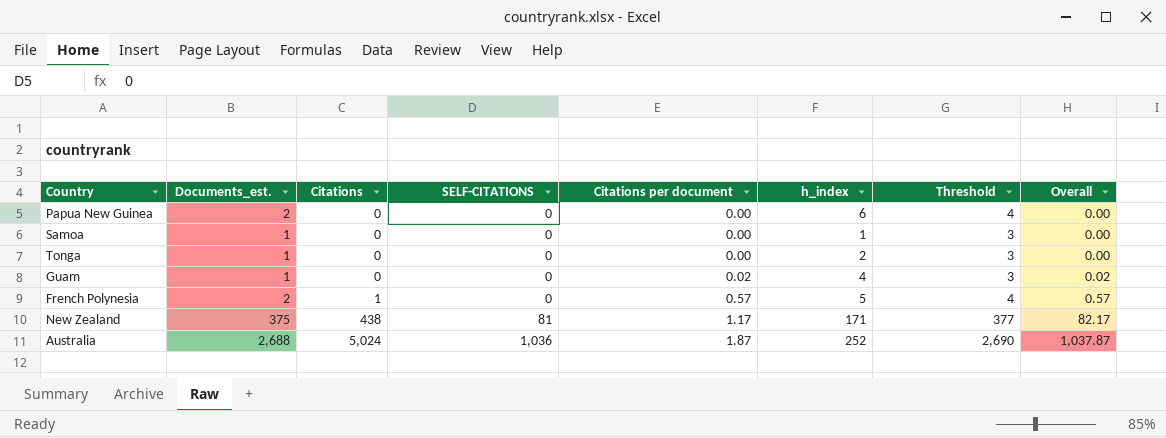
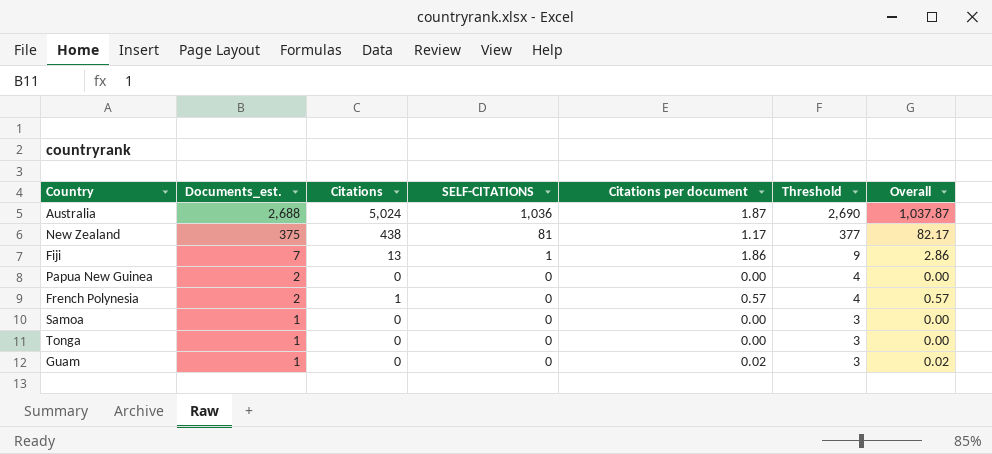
row order: Citations ascending -> Documents_est. descending
column h_index | position: 6 -> none
row Fiji: none -> 7 | 13 | 1 | 1.86 | 9 | 2.86

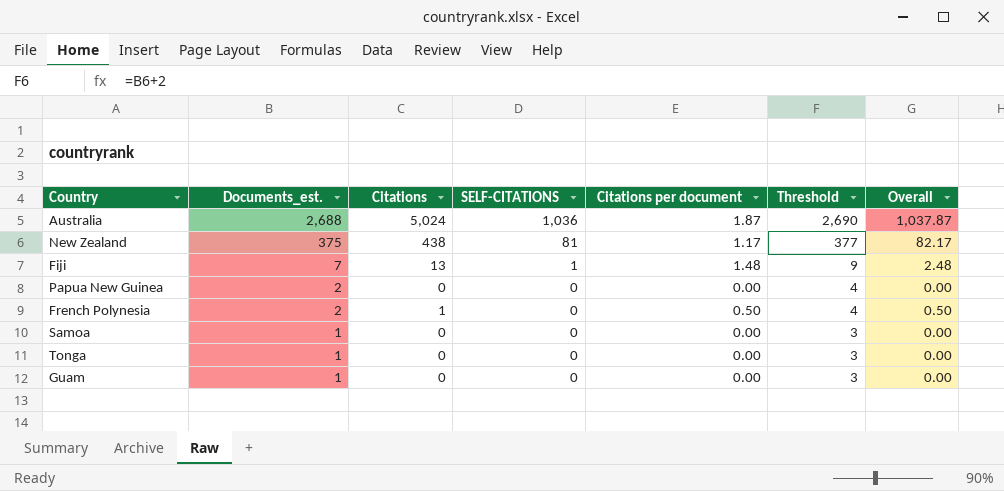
Fiji | Citations per document: 1.86 -> 1.48
Fiji | Overall: 2.86 -> 2.48
French Polynesia | Citations per document: 0.57 -> 0.50
French Polynesia | Overall: 0.57 -> 0.50
Guam | Citations per document: 0.02 -> 0.00
Guam | Overall: 0.02 -> 0.00

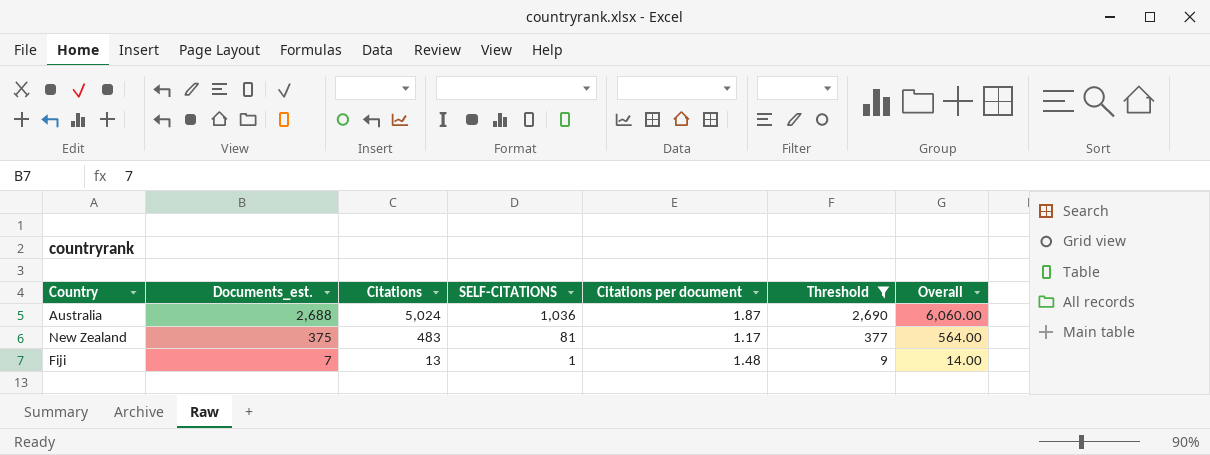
filter: none -> Threshold >= 9
column Overall | formula: [SELF-CITATIONS] + [Citations per document] -> [Citations] + [SELF-CITATIONS]
New Zealand | Citations: 438 -> 483

